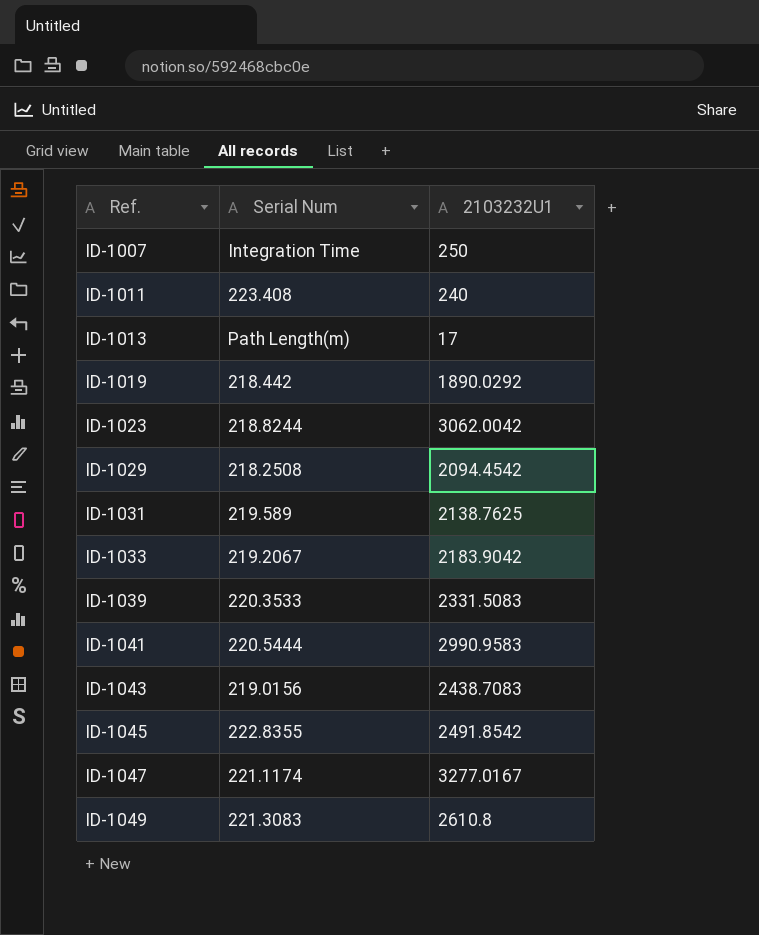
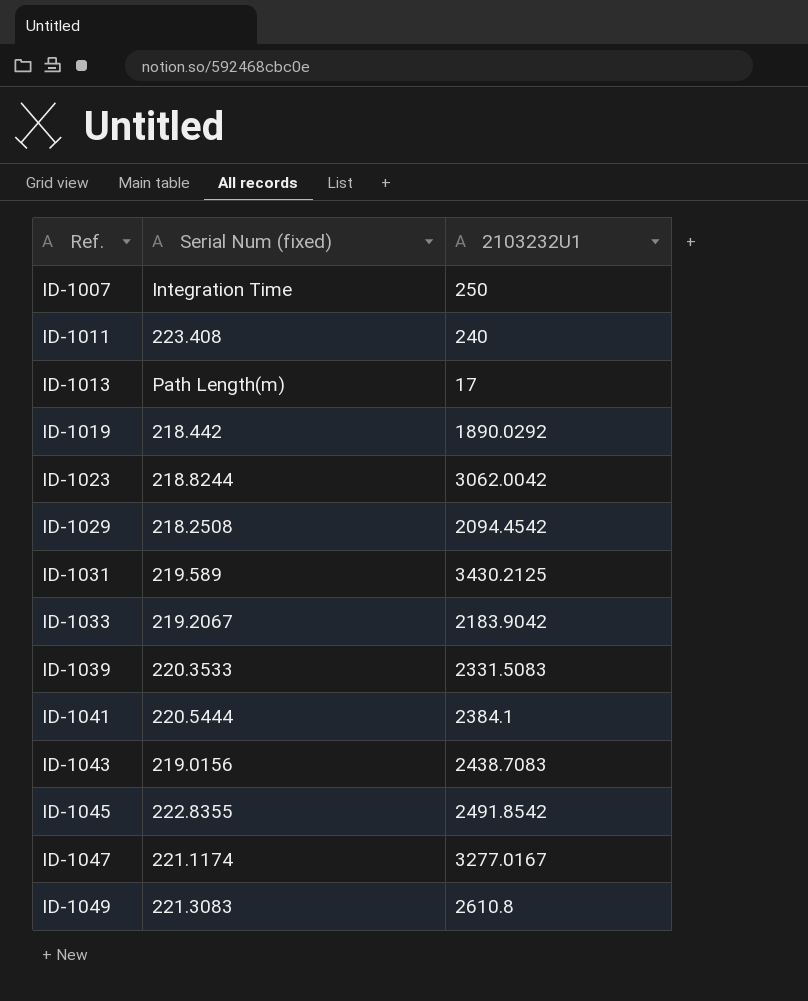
column name: Serial Num -> Serial Num (fixed)
ID-1031 | 2103232U1: 2138.7625 -> 3430.2125
ID-1041 | 2103232U1: 2990.9583 -> 2384.1

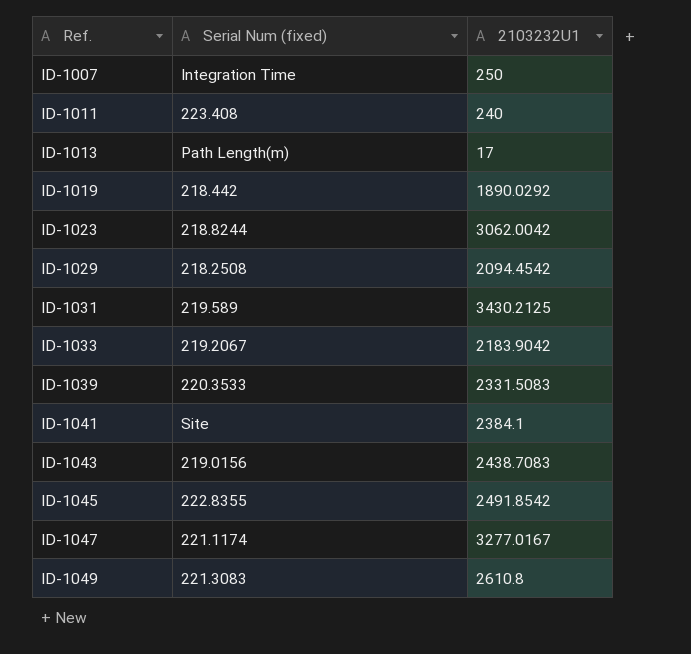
ID-1041 | Serial Num (fixed): 220.5444 -> Site

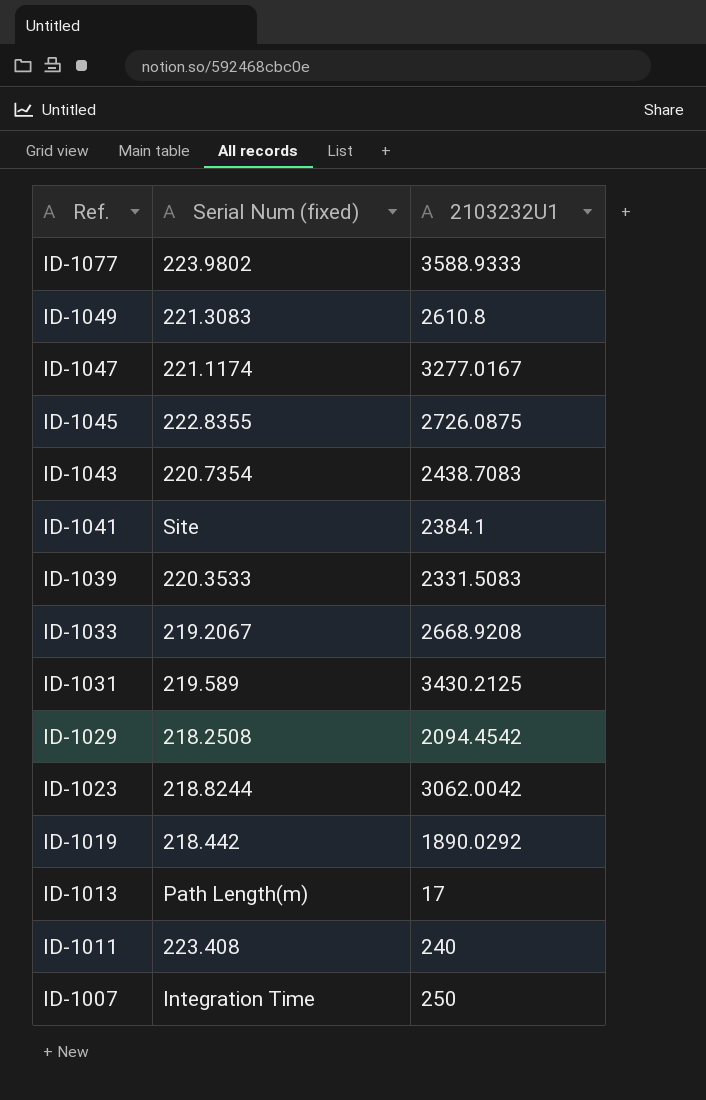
row order: Ref. ascending -> Ref. descending
row ID-1077: none -> 223.9802 | 3588.9333
ID-1045 | 2103232U1: 2491.8542 -> 2726.0875
ID-1043 | Serial Num (fixed): 219.0156 -> 220.7354
ID-1033 | 2103232U1: 2183.9042 -> 2668.9208

